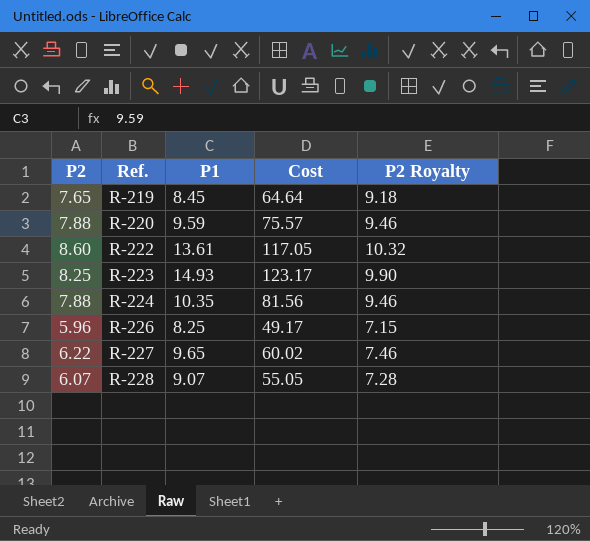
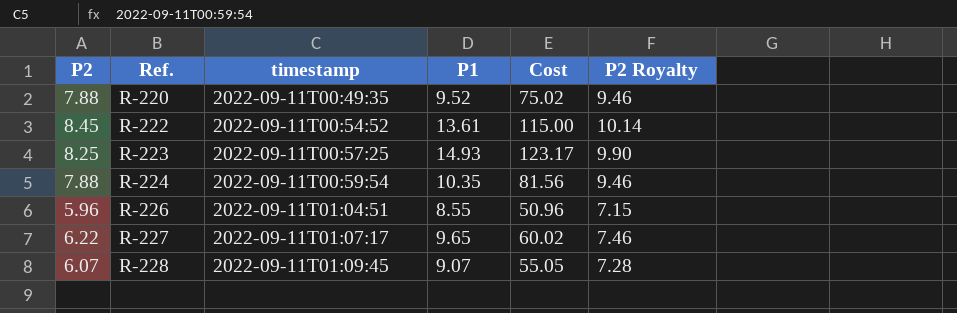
column timestamp | position: none -> 3
row R-219: 7.65 | 8.45 | 64.64 | 9.18 -> none
R-220 | P1: 9.59 -> 9.52
R-220 | Cost: 75.57 -> 75.02
R-222 | P2: 8.60 -> 8.45
R-222 | Cost: 117.05 -> 115.00
R-222 | P2 Royalty: 10.32 -> 10.14
R-226 | P1: 8.25 -> 8.55
R-226 | Cost: 49.17 -> 50.96

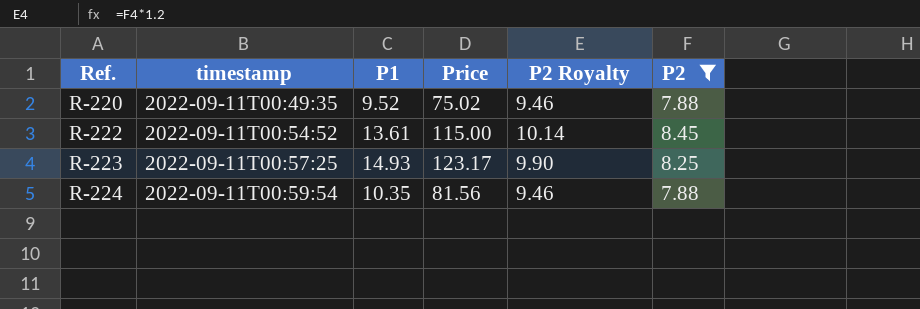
filter: none -> P2 >= 7.88
column name: Cost -> Price
column P2 | position: 1 -> 6

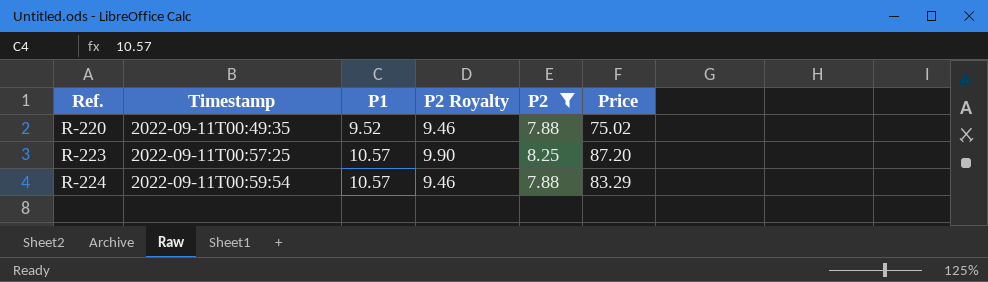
column name: timestamp -> Timestamp
column Price | position: 4 -> 6
row R-222: 2022-09-11T00:54:52 | 13.61 | 115.00 | 10.14 | 8.45 -> none
R-223 | P1: 14.93 -> 10.57
R-223 | Price: 123.17 -> 87.20
R-224 | P1: 10.35 -> 10.57
R-224 | Price: 81.56 -> 83.29

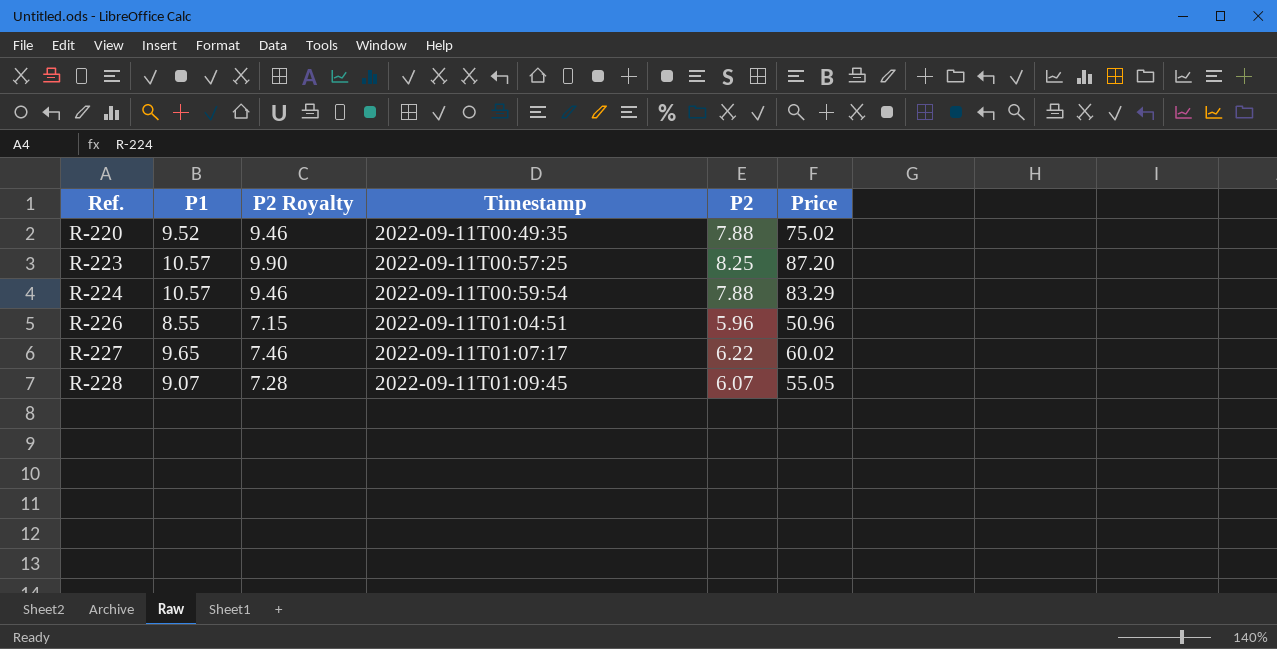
filter: P2 >= 7.88 -> none
column Timestamp | position: 2 -> 4

